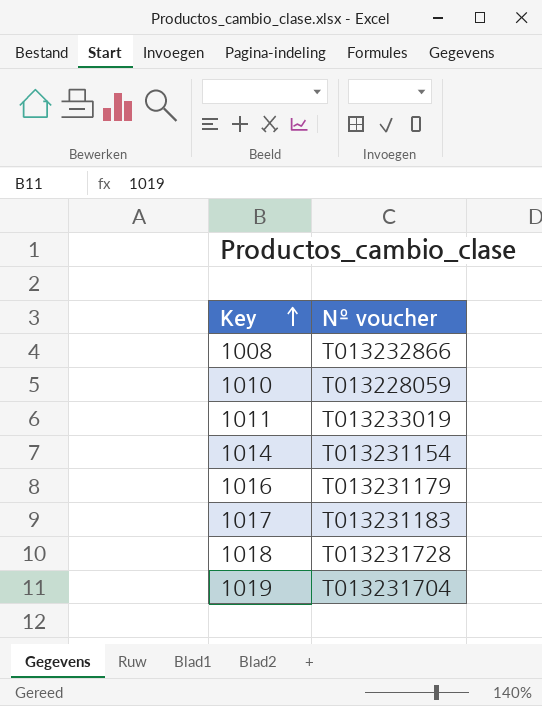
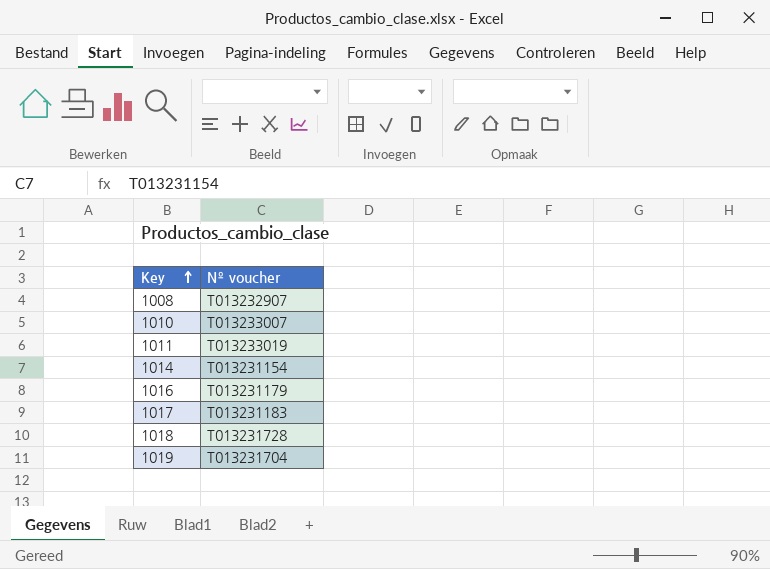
1008 | Nº voucher: T013232866 -> T013232907
1010 | Nº voucher: T013228059 -> T013233007

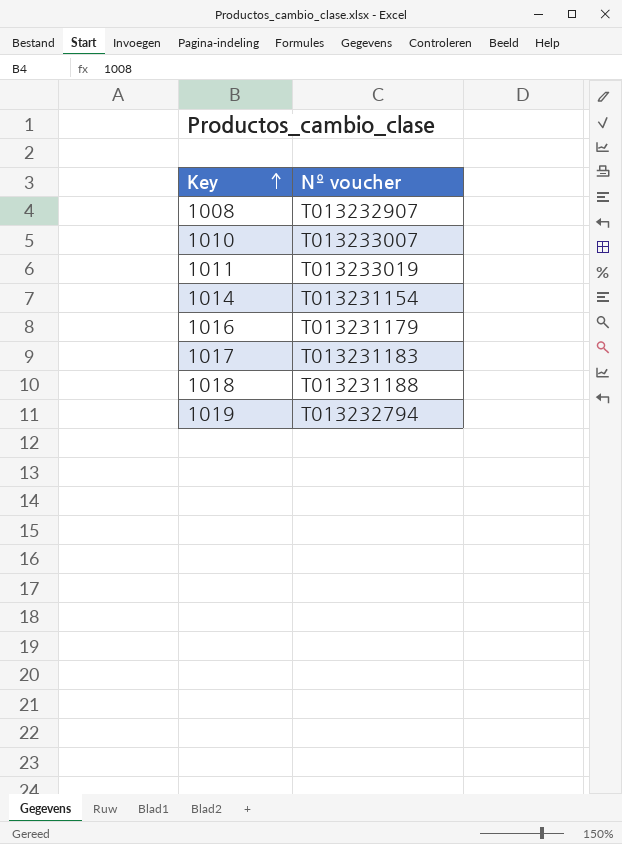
1018 | Nº voucher: T013231728 -> T013231188
1019 | Nº voucher: T013231704 -> T013232794

